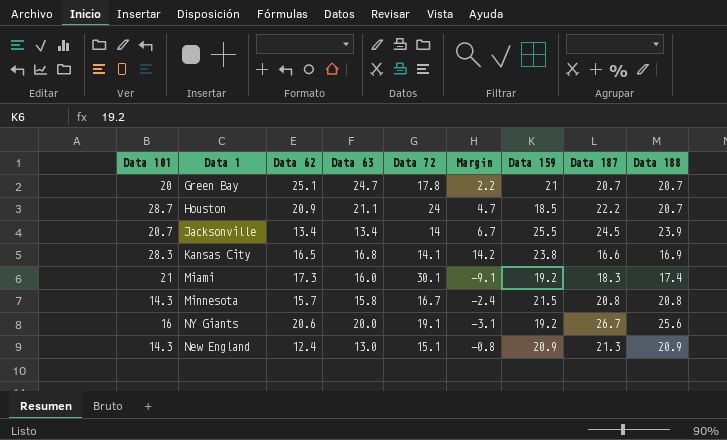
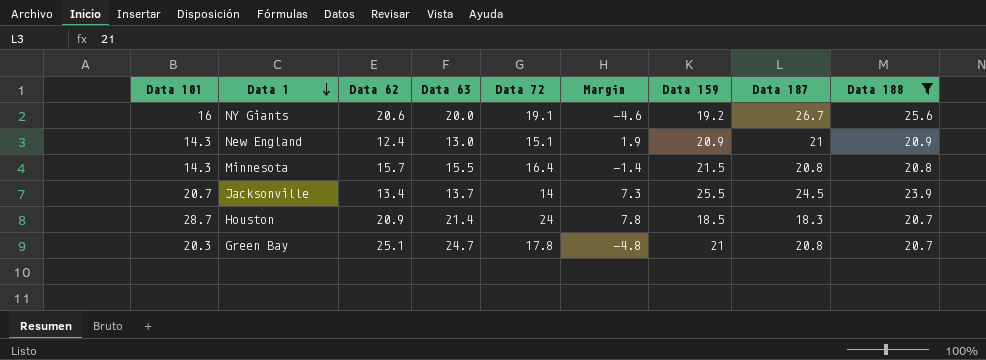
filter: none -> Data 188 >= 20.7
row order: none -> Data 1 descending
column Margin | formula: [Data 101] - [Data 72] -> [Data 101] - [Data 62]
New England | Data 187: 21.3 -> 21
Minnesota | Data 63: 15.8 -> 15.5
Minnesota | Data 72: 16.7 -> 16.4
Jacksonville | Data 63: 13.4 -> 13.7
Houston | Data 63: 21.1 -> 21.4
Houston | Data 187: 22.2 -> 18.3
Green Bay | Data 101: 20 -> 20.3
Green Bay | Data 187: 20.7 -> 20.8

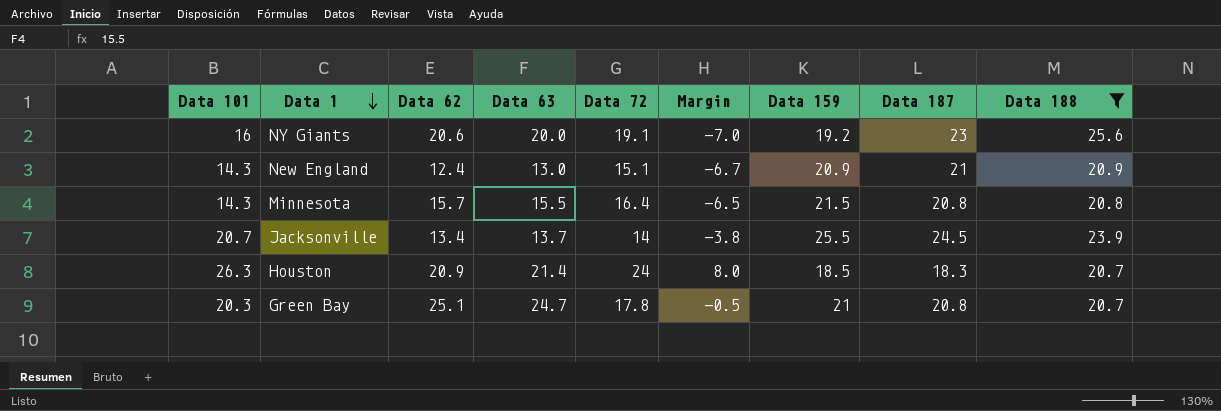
column Margin | formula: [Data 101] - [Data 62] -> [Data 101] - [Data 187]
NY Giants | Data 187: 26.7 -> 23
Houston | Data 101: 28.7 -> 26.3

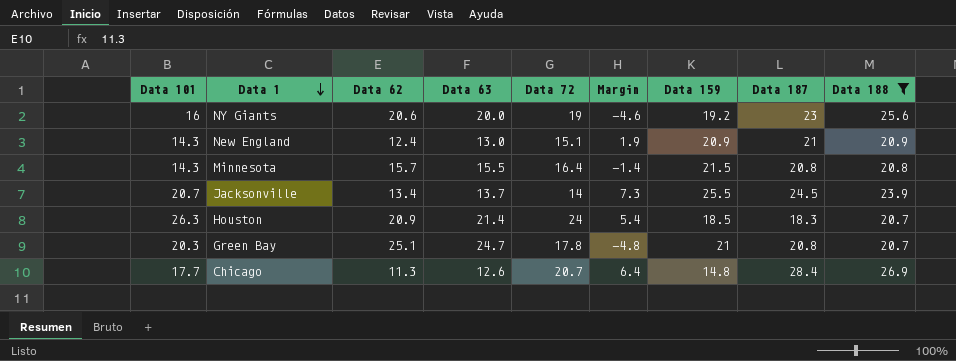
column Margin | formula: [Data 101] - [Data 187] -> [Data 101] - [Data 62]
NY Giants | Data 72: 19.1 -> 19
row Chicago: none -> 17.7 | 11.3 | 12.6 | 20.7 | 6.4 | 14.8 | 28.4 | 26.9

